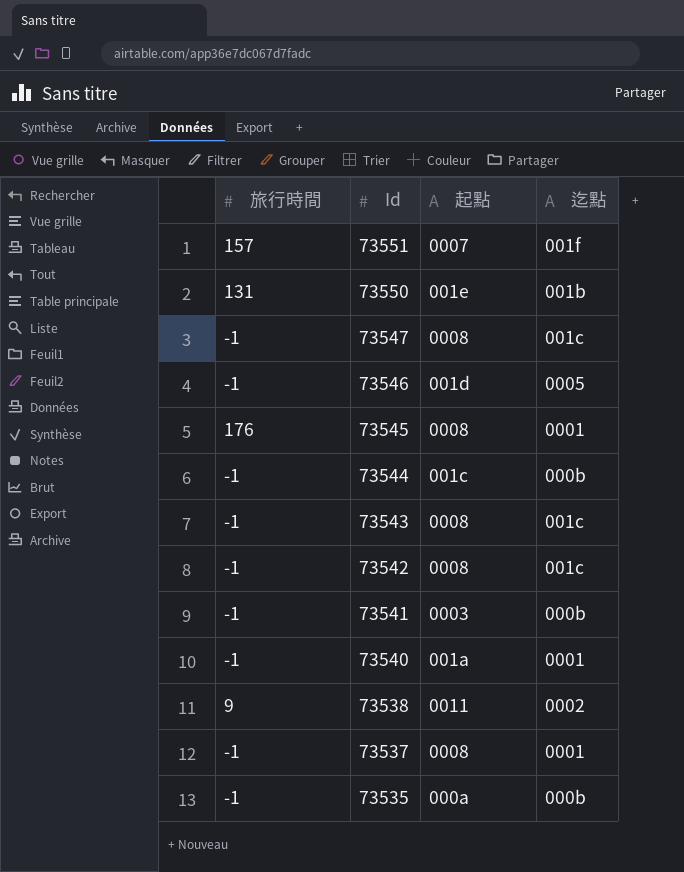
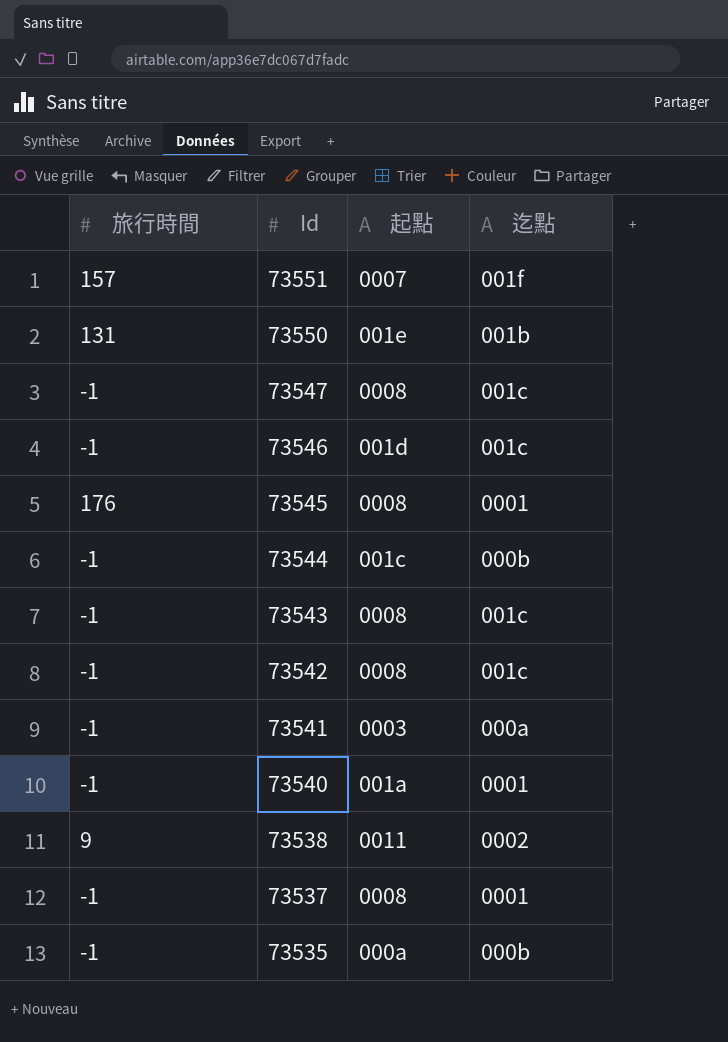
73546 | 迄點: 0005 -> 001c
73541 | 迄點: 000b -> 000a

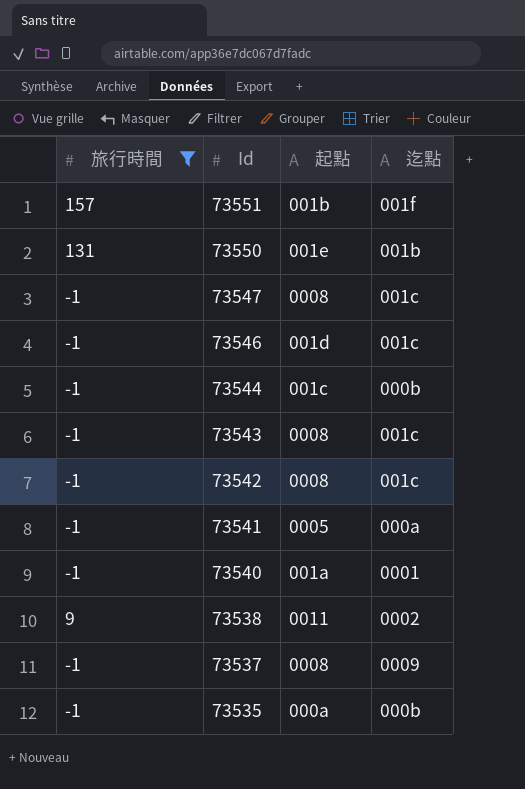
filter: none -> 旅行時間 != 176
73551 | 起點: 0007 -> 001b
73541 | 起點: 0003 -> 0005
73537 | 迄點: 0001 -> 0009

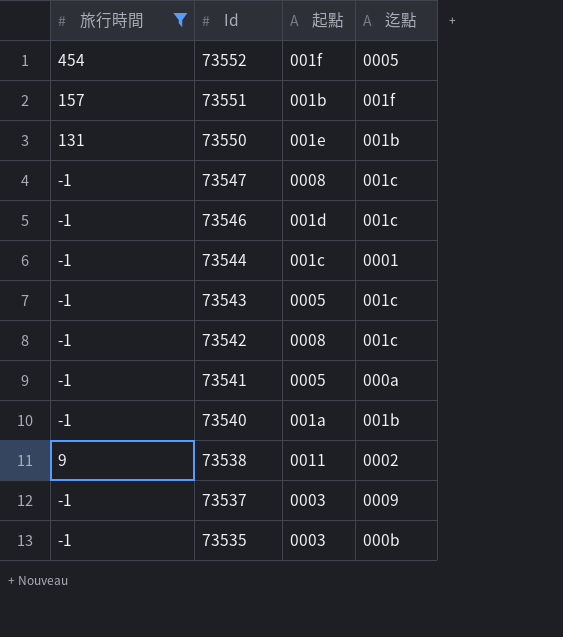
row 73552: none -> 454 | 001f | 0005
73544 | 迄點: 000b -> 0001
73543 | 起點: 0008 -> 0005
73540 | 迄點: 0001 -> 001b
73537 | 起點: 0008 -> 0003
73535 | 起點: 000a -> 0003

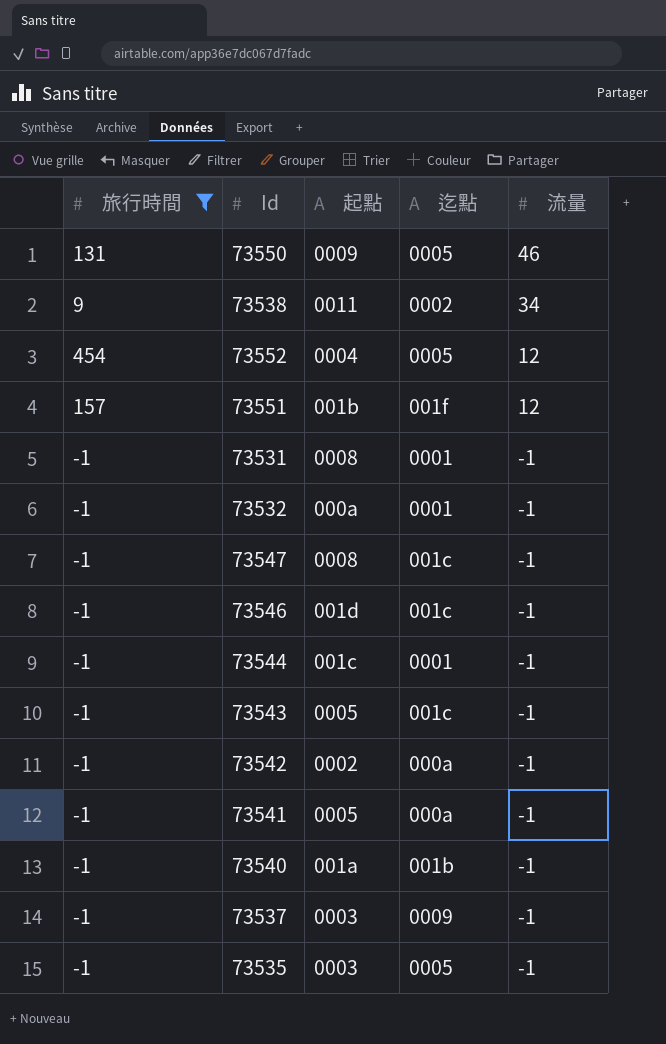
row order: Id descending -> 流量 descending
column 流量 | position: none -> 5
73550 | 起點: 001e -> 0009
73550 | 迄點: 001b -> 0005
73552 | 起點: 001f -> 0004
row 73531: none -> -1 | 0008 | 0001 | -1
row 73532: none -> -1 | 000a | 0001 | -1
73542 | 起點: 0008 -> 0002
73542 | 迄點: 001c -> 000a
73535 | 迄點: 000b -> 0005

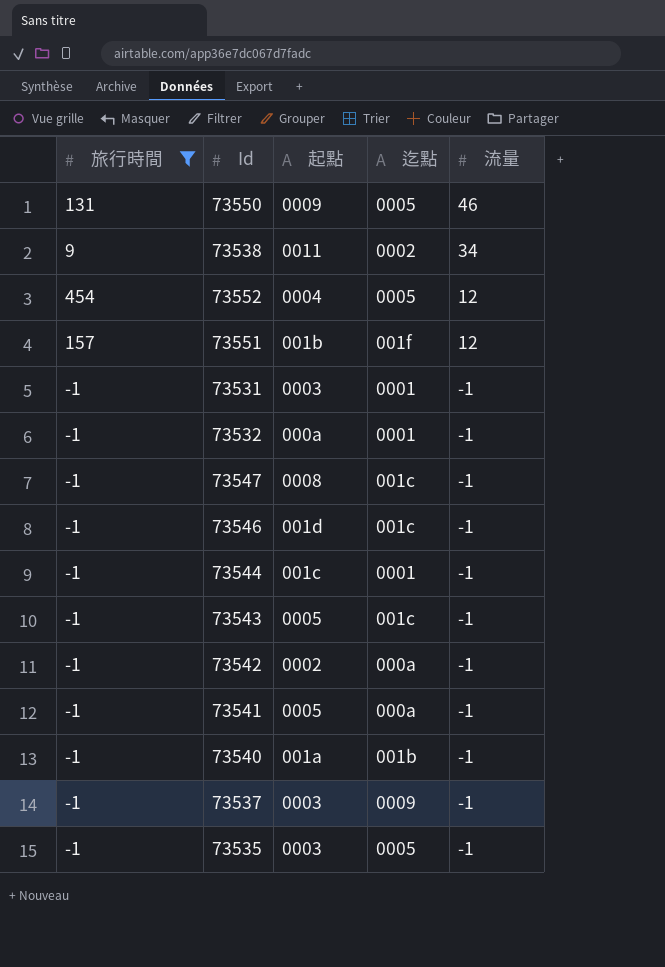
73531 | 起點: 0008 -> 0003

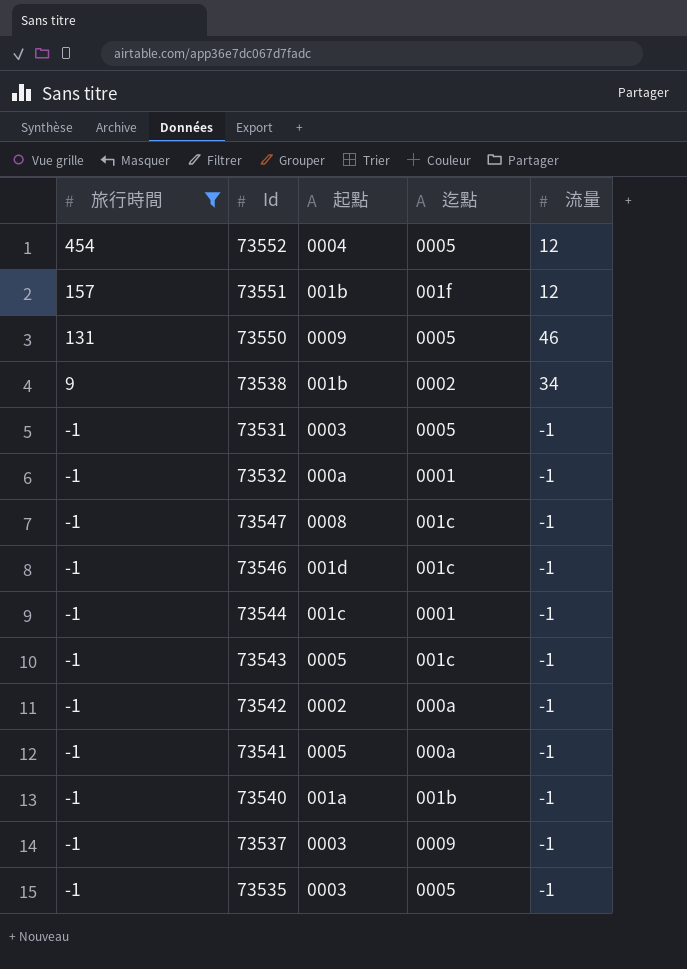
row order: 流量 descending -> 旅行時間 descending
73538 | 起點: 0011 -> 001b
73531 | 迄點: 0001 -> 0005

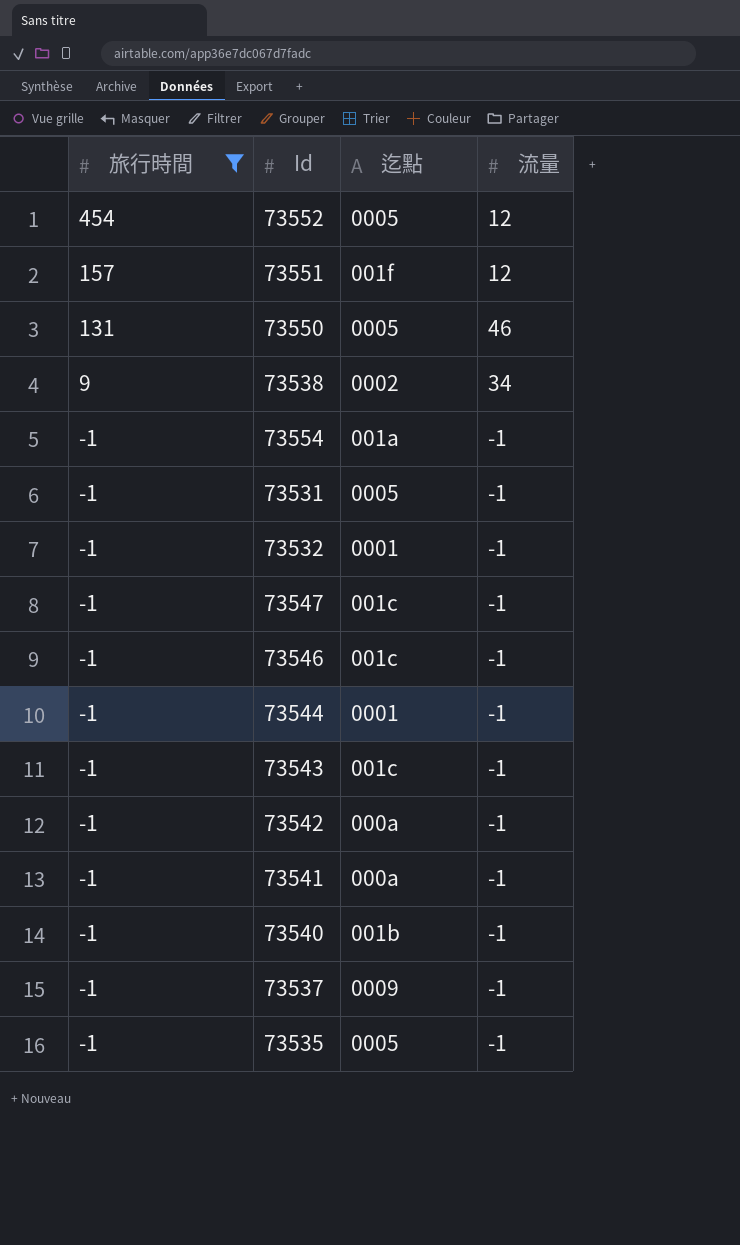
column 起點 | position: 3 -> none
row 73554: none -> -1 | 001a | -1

